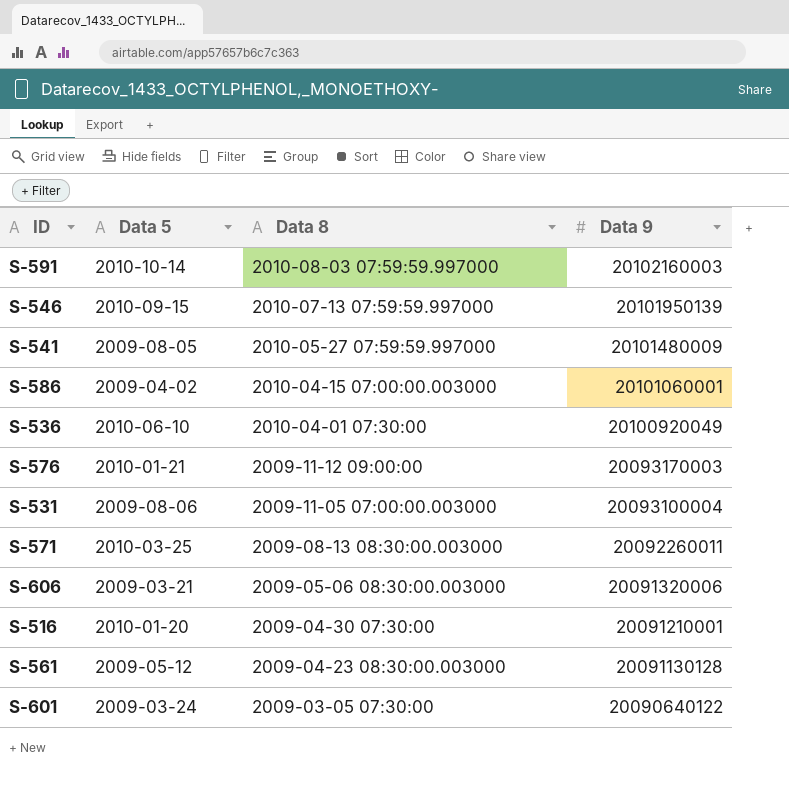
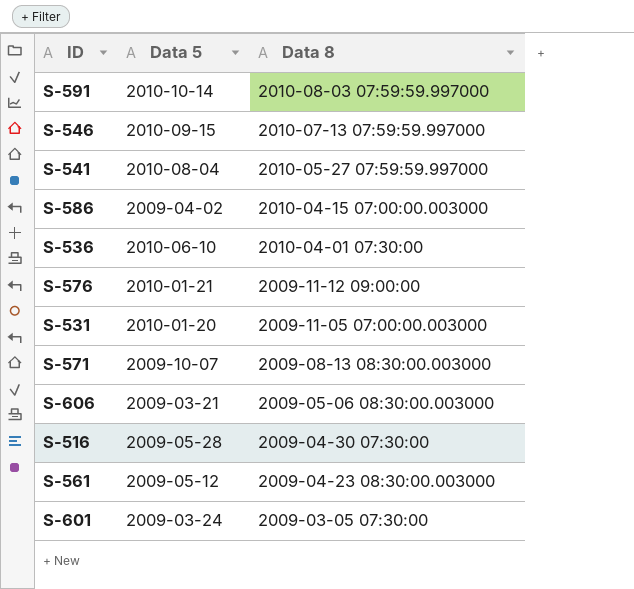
column Data 9 | position: 4 -> none
S-541 | Data 5: 2009-08-05 -> 2010-08-04
S-531 | Data 5: 2009-08-06 -> 2010-01-20
S-571 | Data 5: 2010-03-25 -> 2009-10-07
S-516 | Data 5: 2010-01-20 -> 2009-05-28

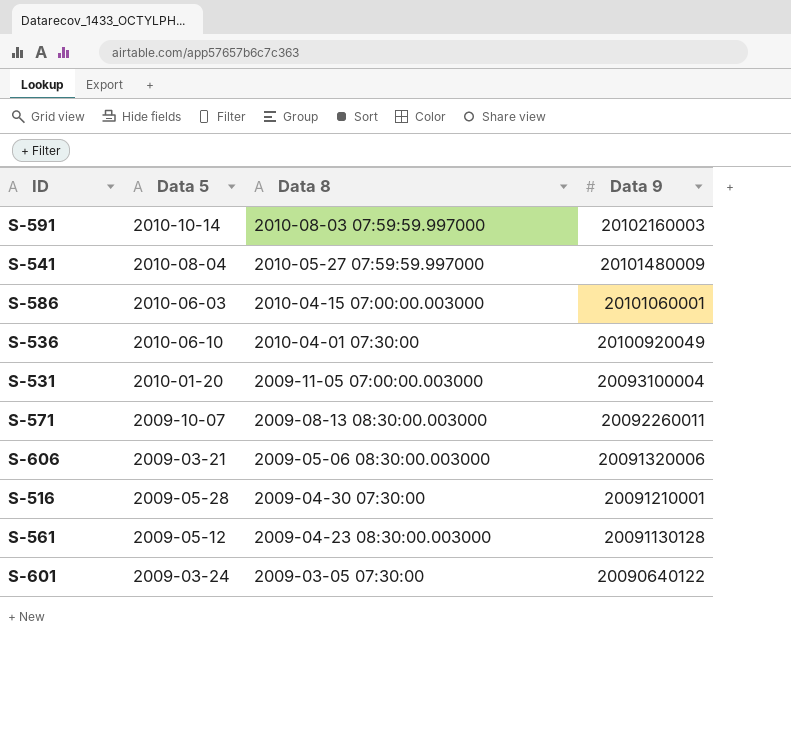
column Data 9 | position: none -> 4
row S-546: 2010-09-15 | 2010-07-13 07:59:59.997000 -> none
row S-576: 2010-01-21 | 2009-11-12 09:00:00 -> none
S-586 | Data 5: 2009-04-02 -> 2010-06-03

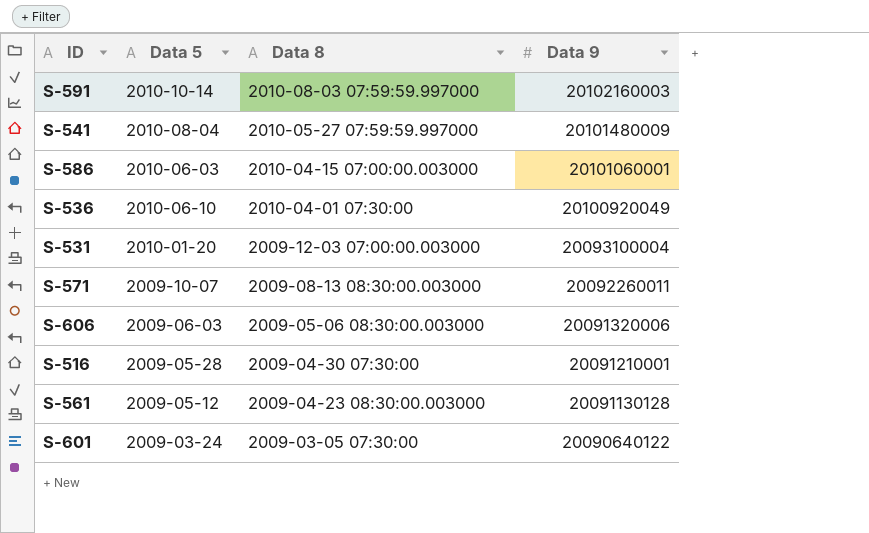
S-531 | Data 8: 2009-11-05 07:00:00.003000 -> 2009-12-03 07:00:00.003000
S-606 | Data 5: 2009-03-21 -> 2009-06-03

